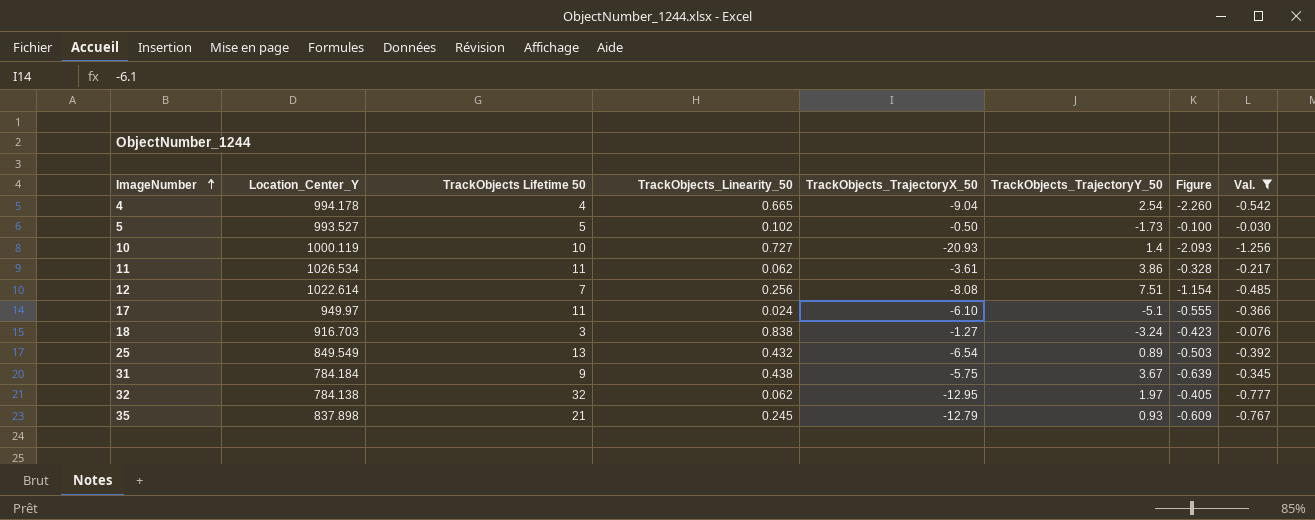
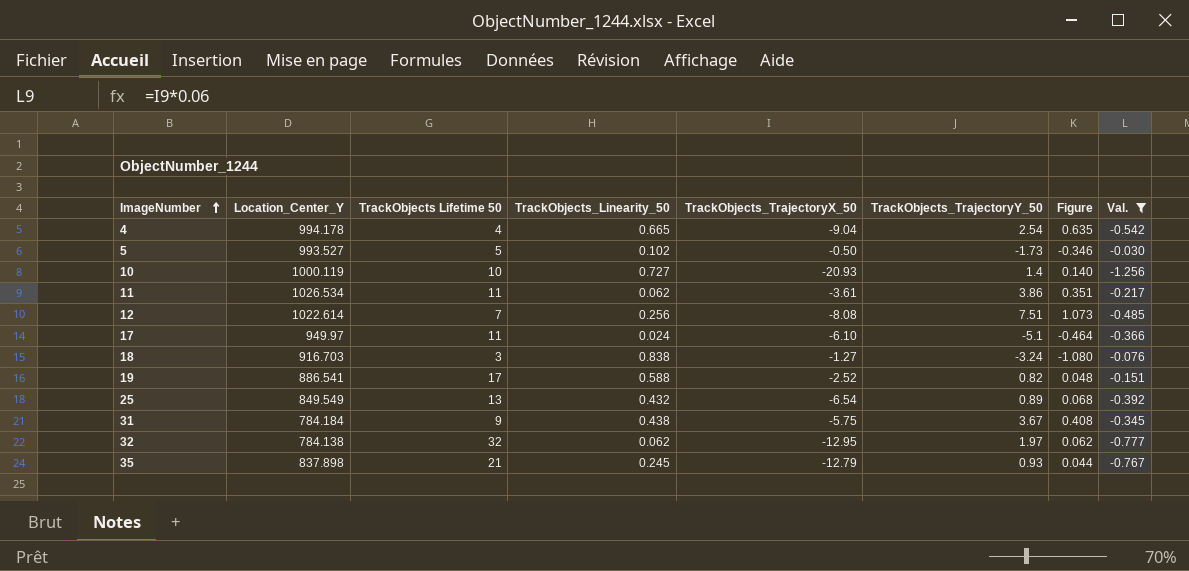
column Figure | formula: [TrackObjects_TrajectoryX_50] / [TrackObjects Lifetime 50] -> [TrackObjects_TrajectoryY_50] / [TrackObjects Lifetime 50]
row 19: none -> 886.541 | 17 | 0.588 | -2.52 | 0.82 | 0.048 | -0.151

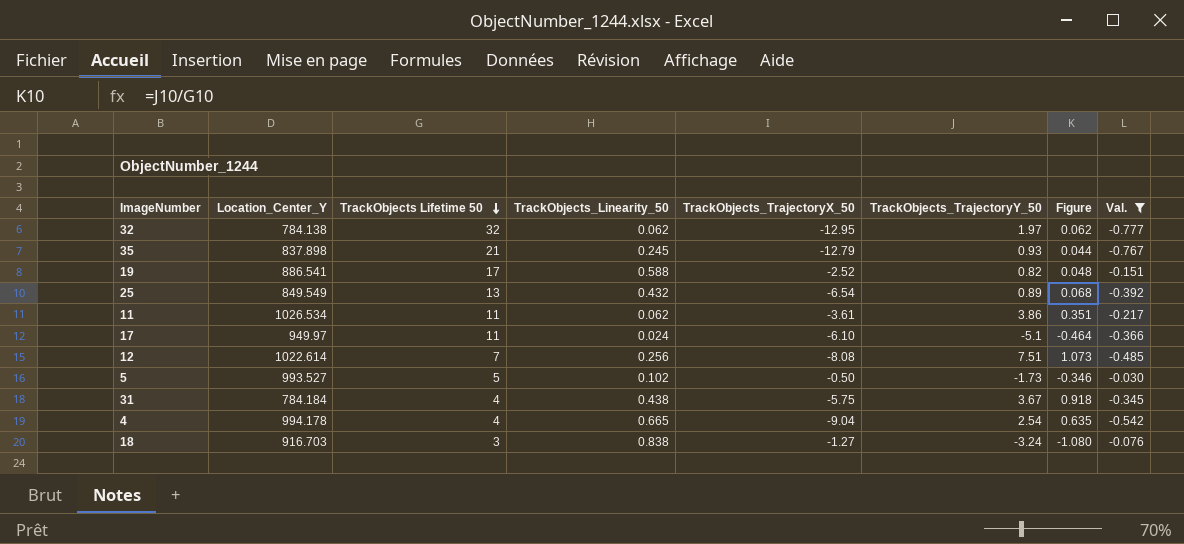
row order: ImageNumber ascending -> TrackObjects Lifetime 50 descending
row 10: 1000.119 | 10 | 0.727 | -20.93 | 1.4 | 0.140 | -1.256 -> none
31 | TrackObjects Lifetime 50: 9 -> 4
31 | Figure: 0.408 -> 0.918

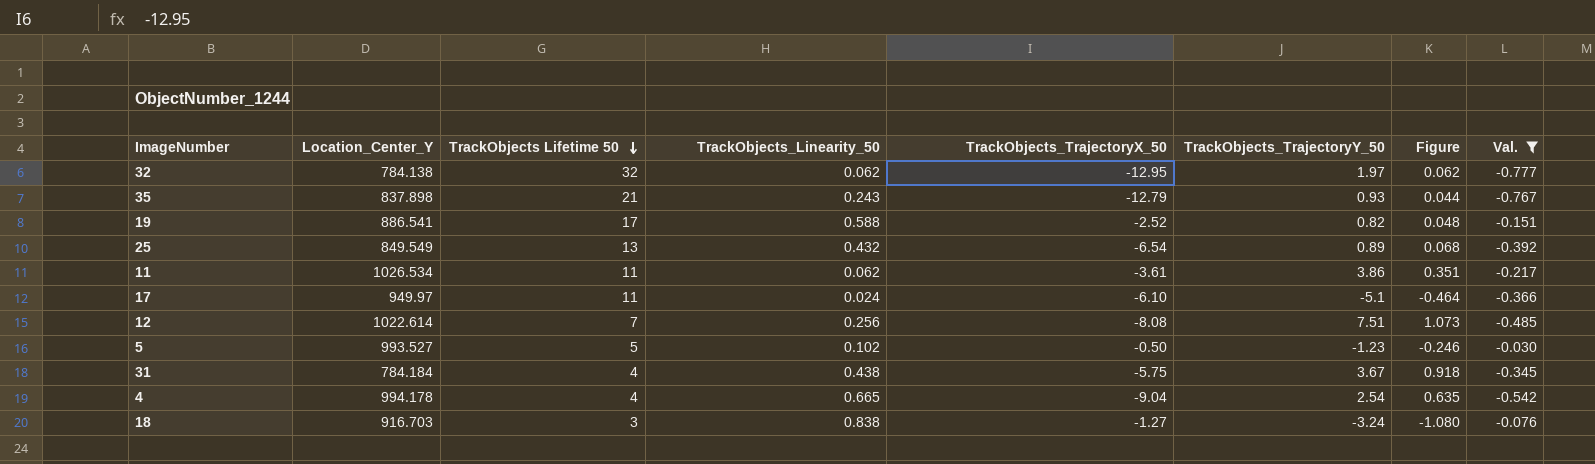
35 | TrackObjects_Linearity_50: 0.245 -> 0.243
5 | TrackObjects_TrajectoryY_50: -1.73 -> -1.23
5 | Figure: -0.346 -> -0.246

